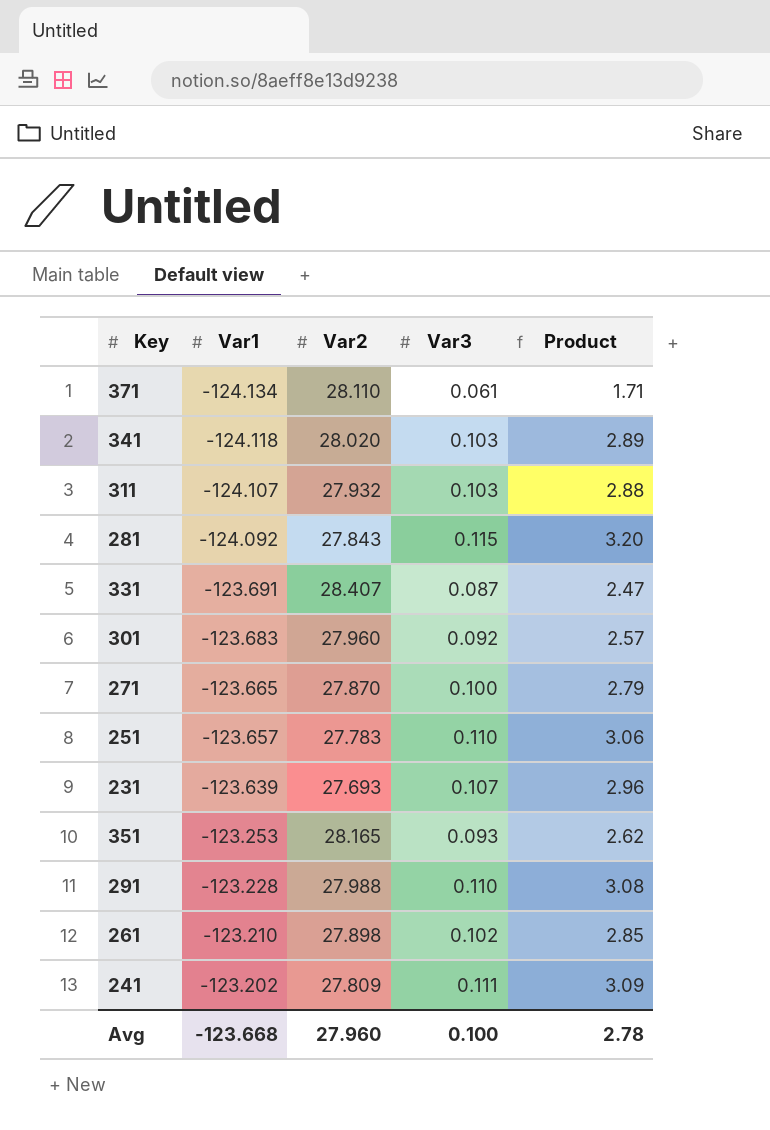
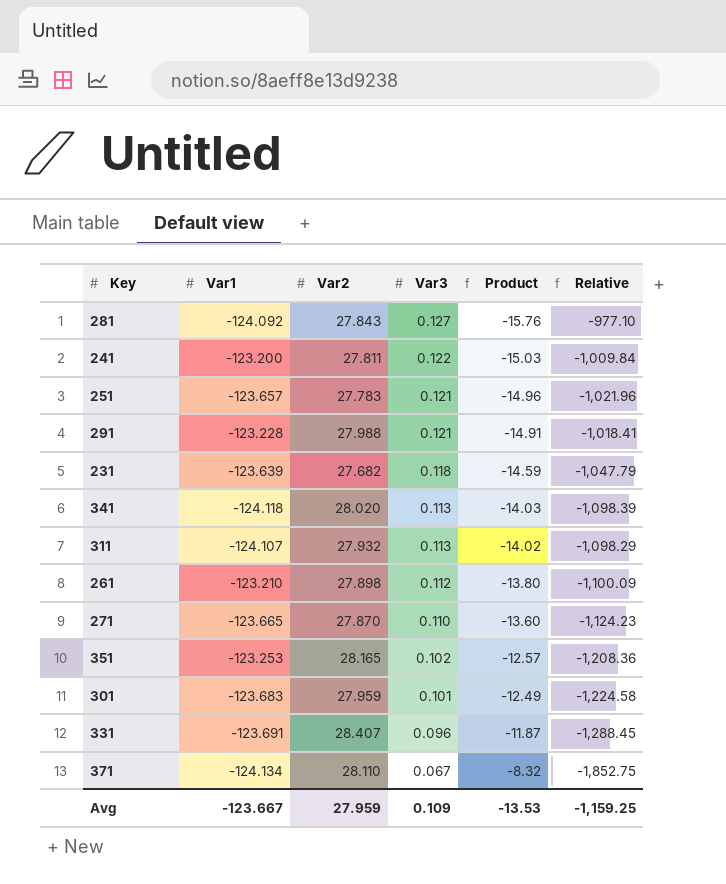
row order: Var1 ascending -> Var3 descending
column Product | formula: [Var2] * [Var3] -> [Var1] * [Var3]
column Relative | formula: none -> [Var1] / [Var3]
281 | Var3: 0.115 -> 0.127
241 | Var1: -123.202 -> -123.200
241 | Var2: 27.809 -> 27.811
241 | Var3: 0.111 -> 0.122
251 | Var3: 0.110 -> 0.121
291 | Var3: 0.110 -> 0.121
231 | Var2: 27.693 -> 27.682
231 | Var3: 0.107 -> 0.118
341 | Var3: 0.103 -> 0.113
311 | Var3: 0.103 -> 0.113
261 | Var3: 0.102 -> 0.112
271 | Var3: 0.100 -> 0.110
351 | Var3: 0.093 -> 0.102
301 | Var2: 27.960 -> 27.959
301 | Var3: 0.092 -> 0.101
331 | Var3: 0.087 -> 0.096
371 | Var3: 0.061 -> 0.067
Avg | Var1: -123.668 -> -123.667
Avg | Var2: 27.960 -> 27.959
Avg | Var3: 0.100 -> 0.109
Avg | Product: 2.78 -> -13.53

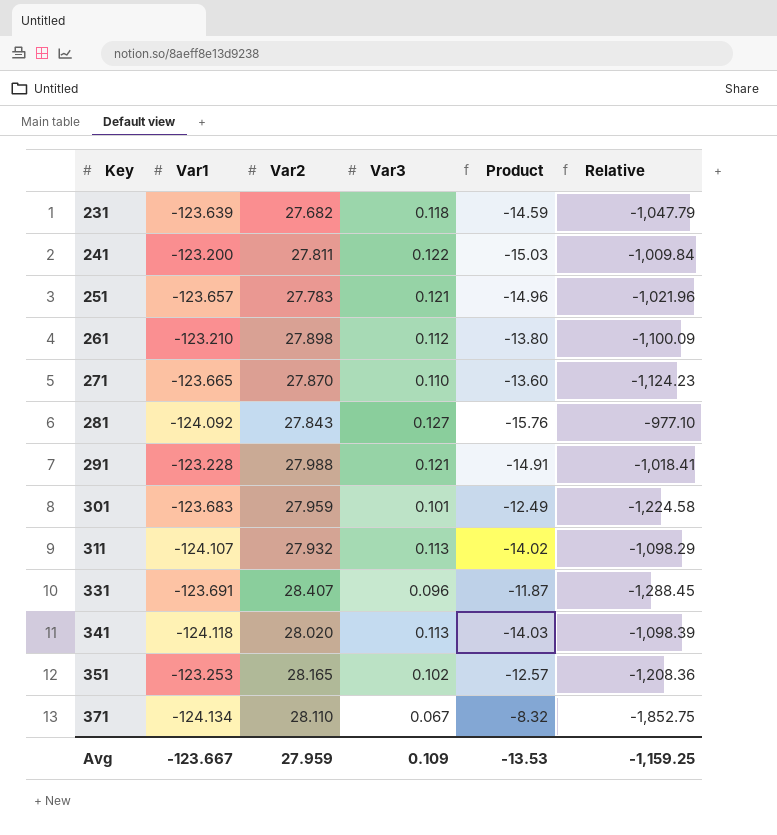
row order: Var3 descending -> Key ascending

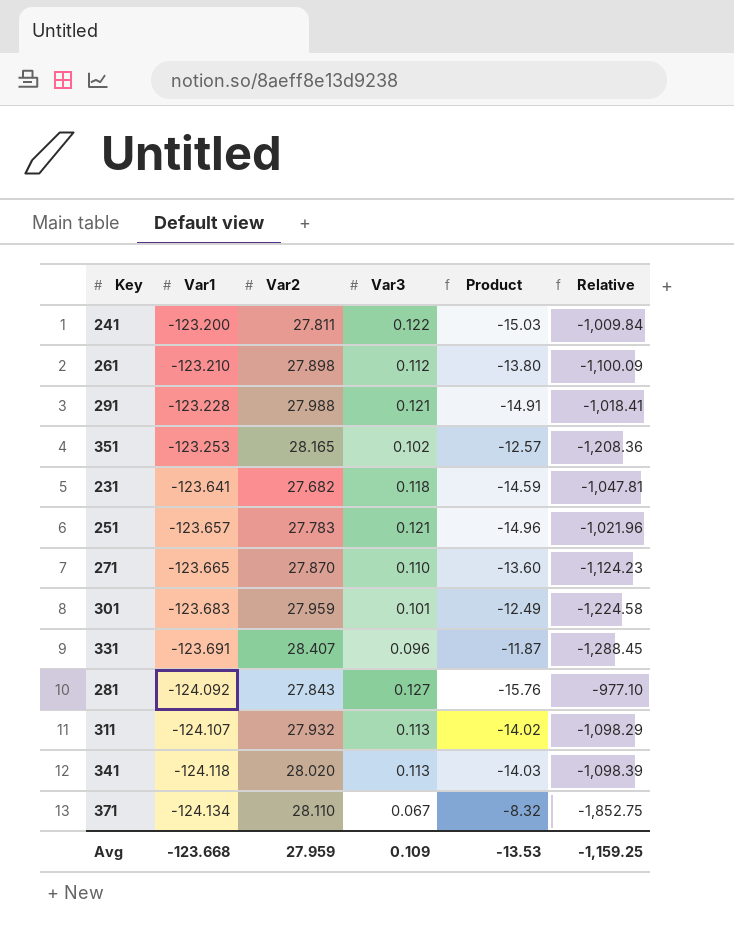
row order: Key ascending -> Var1 descending
231 | Var1: -123.639 -> -123.641
231 | Relative: -1,047.79 -> -1,047.81
Avg | Var1: -123.667 -> -123.668

